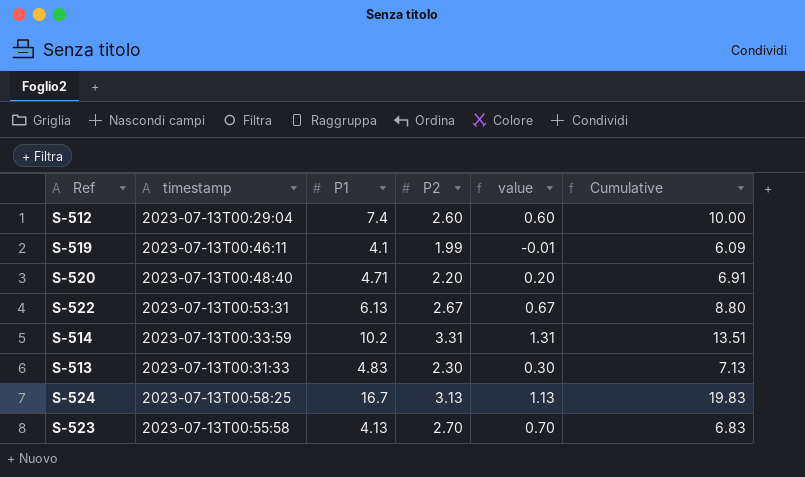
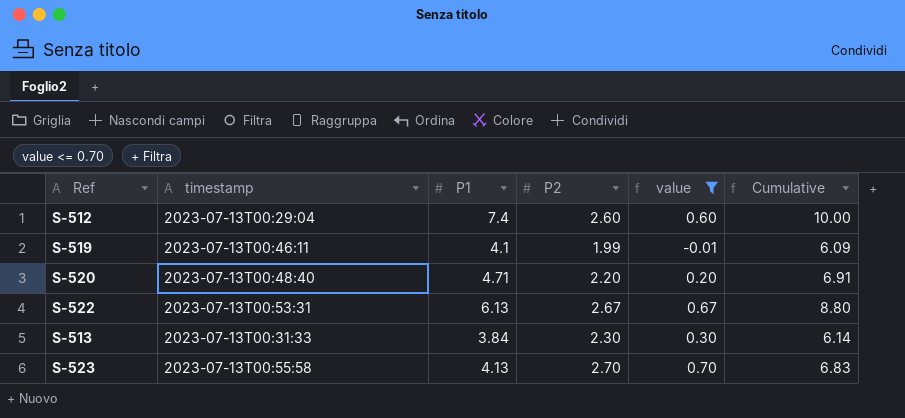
filter: none -> value <= 0.70
S-513 | P1: 4.83 -> 3.84
S-513 | Cumulative: 7.13 -> 6.14

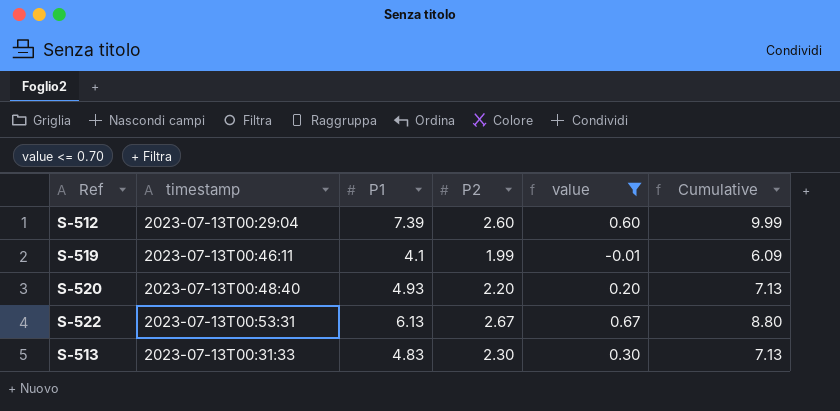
row S-523: 2023-07-13T00:55:58 | 4.13 | 2.70 | 0.70 | 6.83 -> none
S-512 | P1: 7.4 -> 7.39
S-512 | Cumulative: 10.00 -> 9.99
S-520 | P1: 4.71 -> 4.93
S-520 | Cumulative: 6.91 -> 7.13
S-513 | P1: 3.84 -> 4.83
S-513 | Cumulative: 6.14 -> 7.13

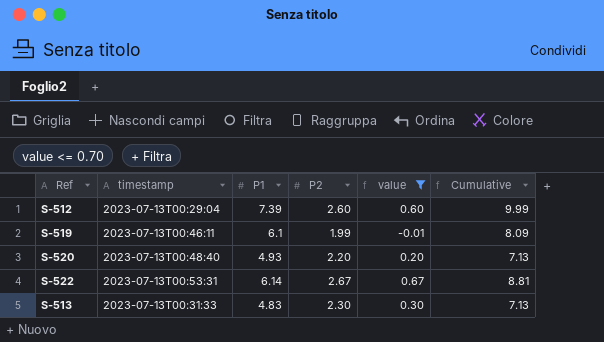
S-519 | P1: 4.1 -> 6.1
S-519 | Cumulative: 6.09 -> 8.09
S-522 | P1: 6.13 -> 6.14
S-522 | Cumulative: 8.80 -> 8.81

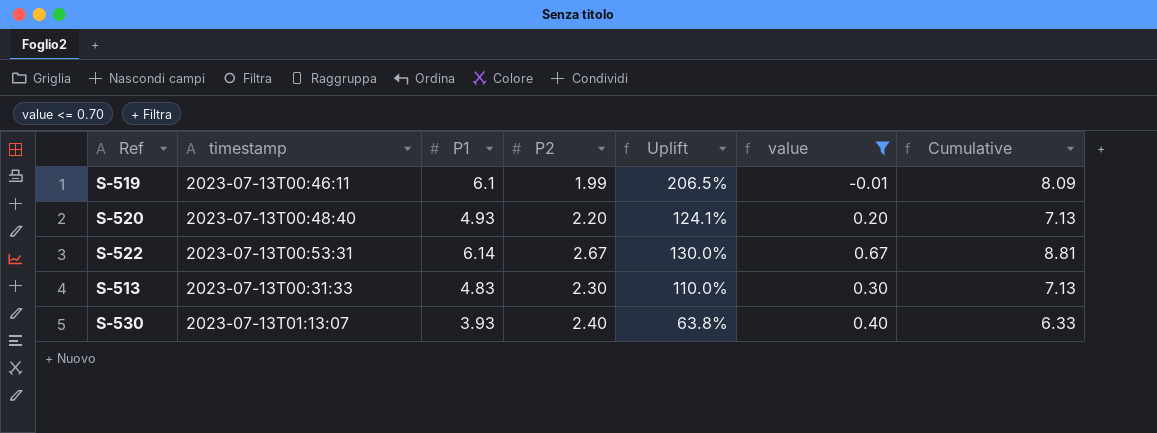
column Uplift | formula: none -> ([P1] - [P2]) / [P2]
row S-512: 2023-07-13T00:29:04 | 7.39 | 2.60 | 0.60 | 9.99 -> none
row S-530: none -> 2023-07-13T01:13:07 | 3.93 | 2.40 | 63.8% | 0.40 | 6.33

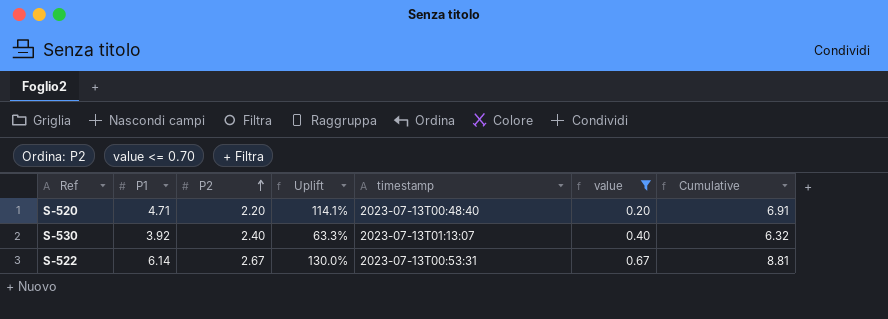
row order: none -> P2 ascending
column timestamp | position: 2 -> 5
row S-519: 2023-07-13T00:46:11 | 6.1 | 1.99 | 206.5% | -0.01 | 8.09 -> none
row S-513: 2023-07-13T00:31:33 | 4.83 | 2.30 | 110.0% | 0.30 | 7.13 -> none
S-520 | P1: 4.93 -> 4.71
S-520 | Uplift: 124.1% -> 114.1%
S-520 | Cumulative: 7.13 -> 6.91
S-530 | P1: 3.93 -> 3.92
S-530 | Uplift: 63.8% -> 63.3%
S-530 | Cumulative: 6.33 -> 6.32

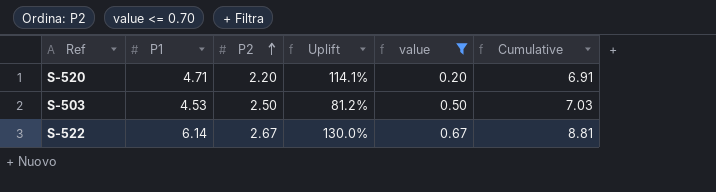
column timestamp | position: 5 -> none
row S-530: 3.92 | 2.40 | 63.3% | 2023-07-13T01:13:07 | 0.40 | 6.32 -> none
row S-503: none -> 4.53 | 2.50 | 81.2% | 0.50 | 7.03

